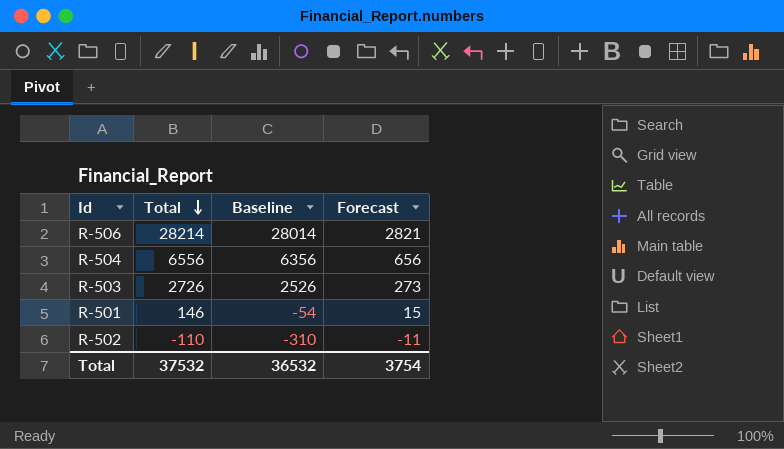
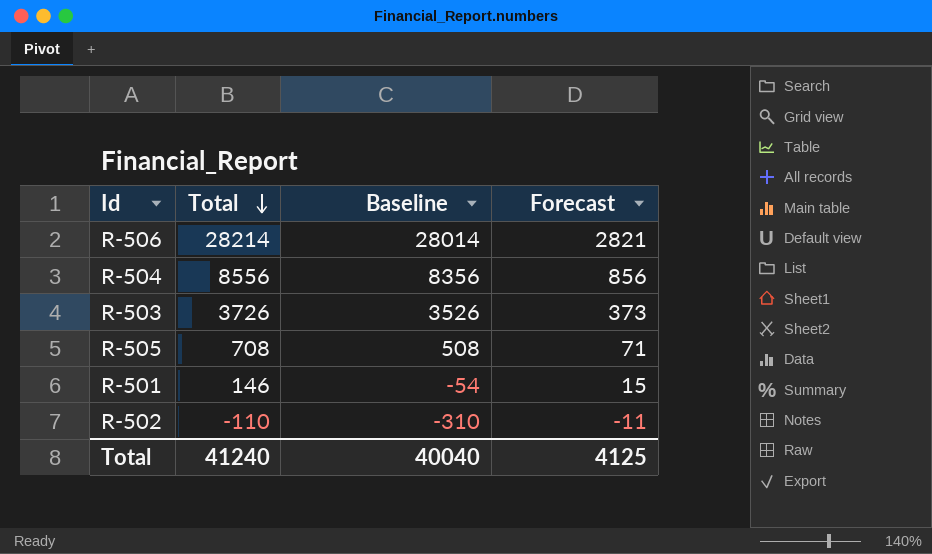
R-504 | Total: 6556 -> 8556
R-504 | Baseline: 6356 -> 8356
R-504 | Forecast: 656 -> 856
R-503 | Total: 2726 -> 3726
R-503 | Baseline: 2526 -> 3526
R-503 | Forecast: 273 -> 373
row R-505: none -> 708 | 508 | 71
Total | Total: 37532 -> 41240
Total | Baseline: 36532 -> 40040
Total | Forecast: 3754 -> 4125

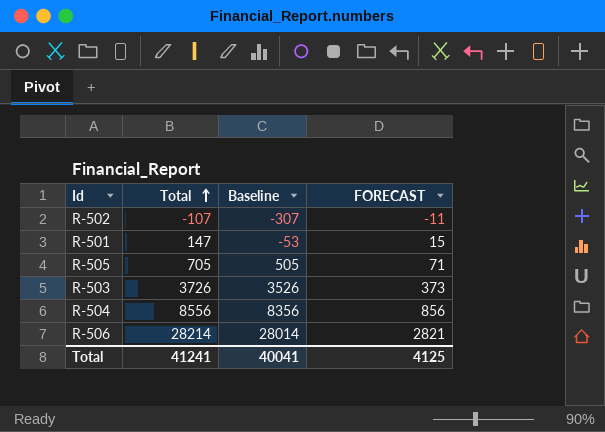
row order: Total descending -> Total ascending
column name: Forecast -> FORECAST
R-502 | Total: -110 -> -107
R-502 | Baseline: -310 -> -307
R-501 | Total: 146 -> 147
R-501 | Baseline: -54 -> -53
R-505 | Total: 708 -> 705
R-505 | Baseline: 508 -> 505
Total | Total: 41240 -> 41241
Total | Baseline: 40040 -> 40041

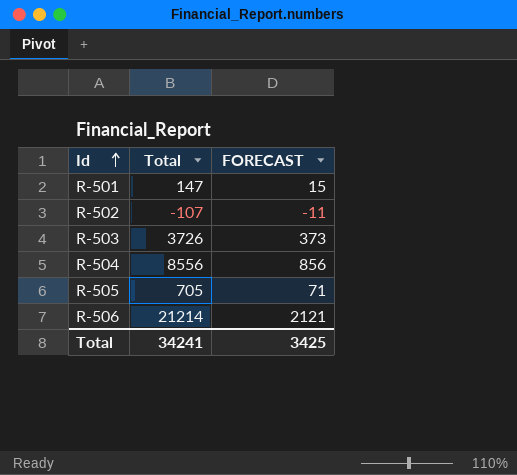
row order: Total ascending -> Id ascending
column Baseline | formula: [Total] - 200 -> none
R-506 | Total: 28214 -> 21214
R-506 | FORECAST: 2821 -> 2121
Total | Total: 41241 -> 34241
Total | FORECAST: 4125 -> 3425

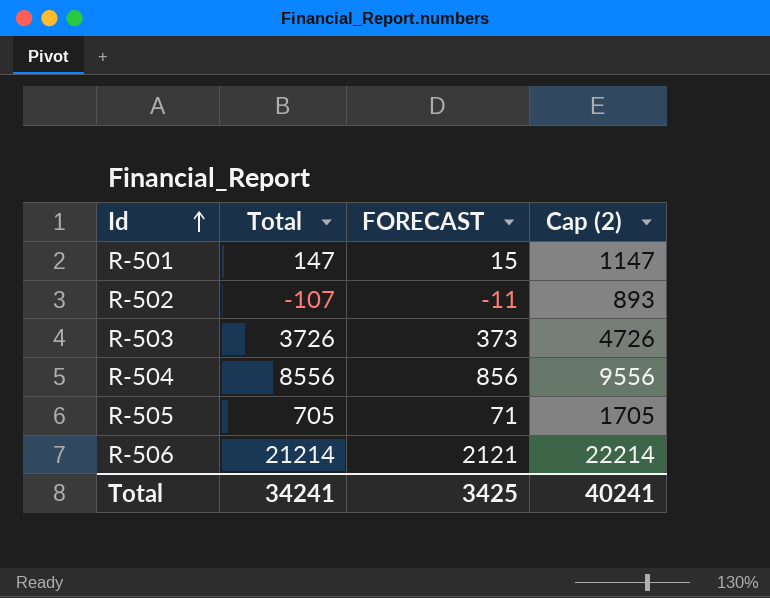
column Cap (2) | formula: none -> [Total] + 1000

